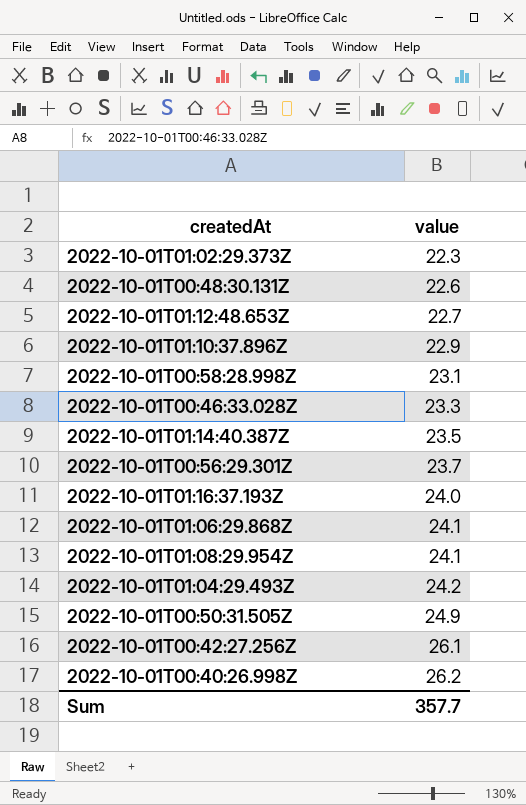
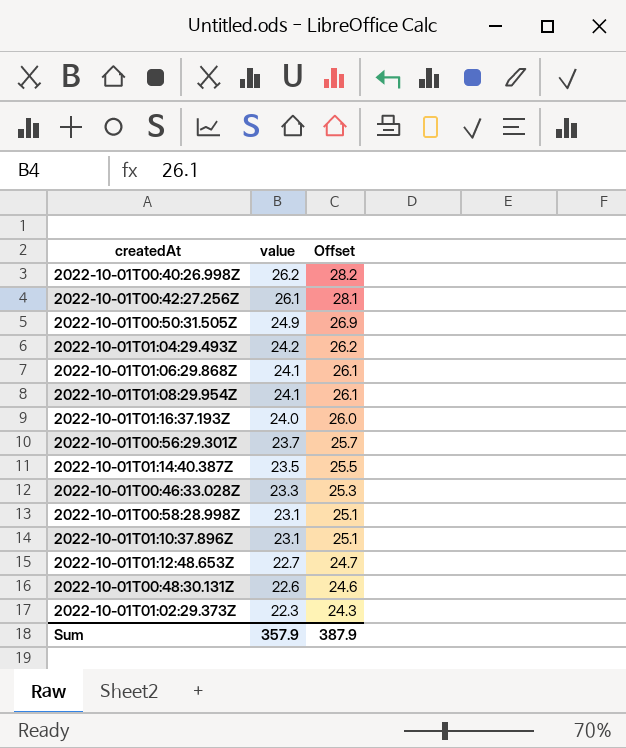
row order: value ascending -> value descending
column Offset | formula: none -> [value] + 2
2022-10-01T01:10:37.896Z | value: 22.9 -> 23.1
Sum | value: 357.7 -> 357.9

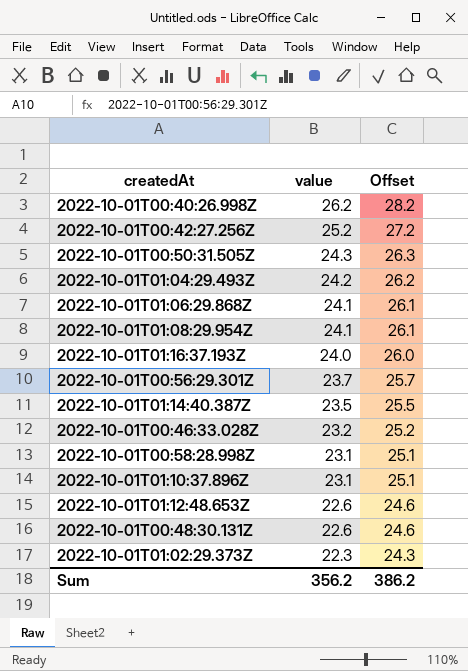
2022-10-01T00:42:27.256Z | value: 26.1 -> 25.2
2022-10-01T00:42:27.256Z | Offset: 28.1 -> 27.2
2022-10-01T00:50:31.505Z | value: 24.9 -> 24.3
2022-10-01T00:50:31.505Z | Offset: 26.9 -> 26.3
2022-10-01T00:46:33.028Z | value: 23.3 -> 23.2
2022-10-01T00:46:33.028Z | Offset: 25.3 -> 25.2
2022-10-01T01:12:48.653Z | value: 22.7 -> 22.6
2022-10-01T01:12:48.653Z | Offset: 24.7 -> 24.6
Sum | value: 357.9 -> 356.2
Sum | Offset: 387.9 -> 386.2

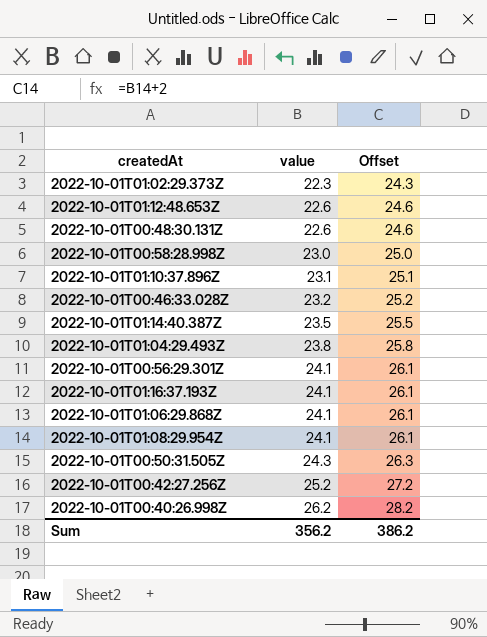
row order: value descending -> value ascending
2022-10-01T00:58:28.998Z | value: 23.1 -> 23.0
2022-10-01T00:58:28.998Z | Offset: 25.1 -> 25.0
2022-10-01T01:04:29.493Z | value: 24.2 -> 23.8
2022-10-01T01:04:29.493Z | Offset: 26.2 -> 25.8
2022-10-01T00:56:29.301Z | value: 23.7 -> 24.1
2022-10-01T00:56:29.301Z | Offset: 25.7 -> 26.1
2022-10-01T01:16:37.193Z | value: 24.0 -> 24.1
2022-10-01T01:16:37.193Z | Offset: 26.0 -> 26.1

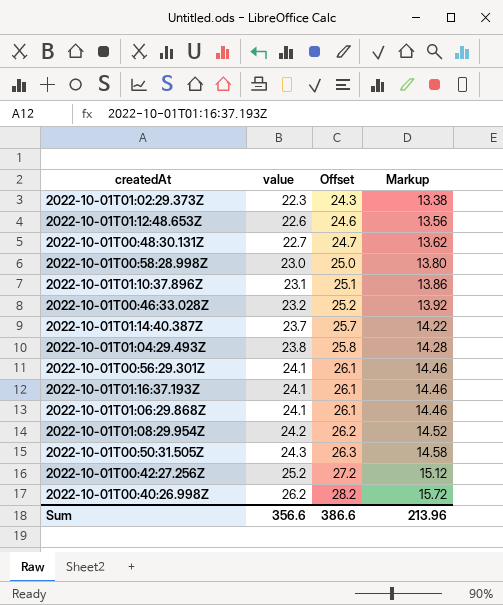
column Markup | formula: none -> [value] * 0.6
2022-10-01T00:48:30.131Z | value: 22.6 -> 22.7
2022-10-01T00:48:30.131Z | Offset: 24.6 -> 24.7
2022-10-01T01:14:40.387Z | value: 23.5 -> 23.7
2022-10-01T01:14:40.387Z | Offset: 25.5 -> 25.7
2022-10-01T01:08:29.954Z | value: 24.1 -> 24.2
2022-10-01T01:08:29.954Z | Offset: 26.1 -> 26.2
Sum | value: 356.2 -> 356.6
Sum | Offset: 386.2 -> 386.6

